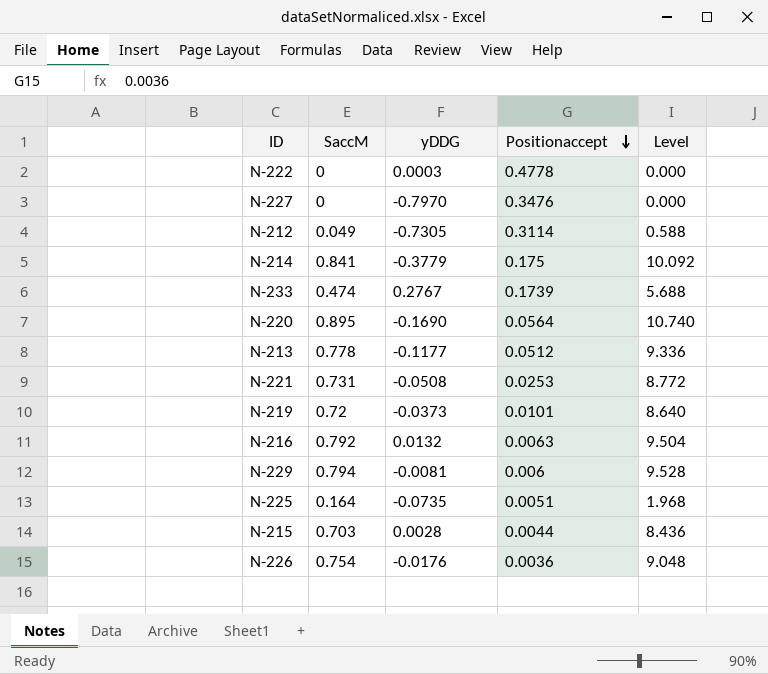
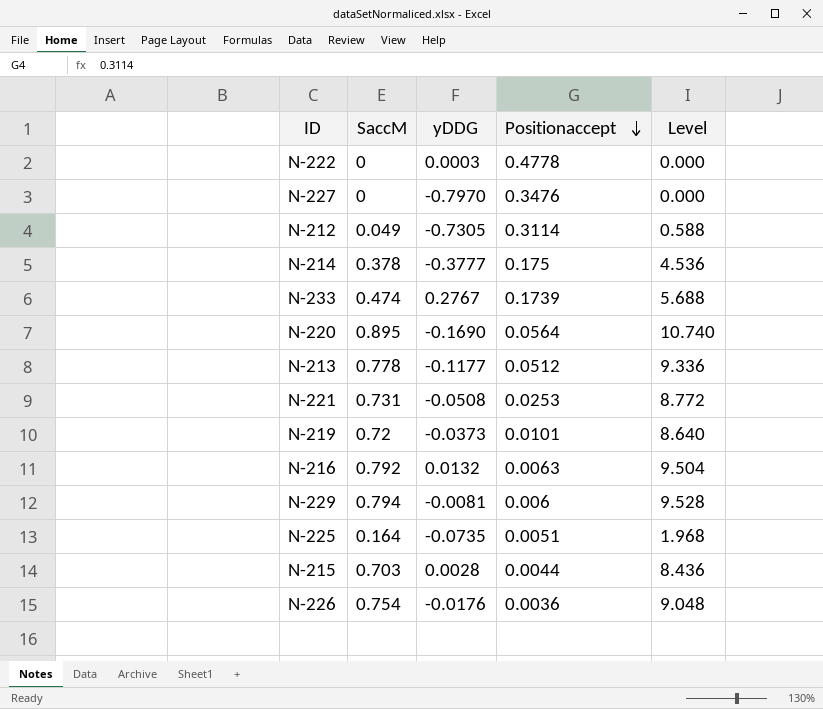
N-214 | SaccM: 0.841 -> 0.378
N-214 | yDDG: -0.3779 -> -0.3777
N-214 | Level: 10.092 -> 4.536

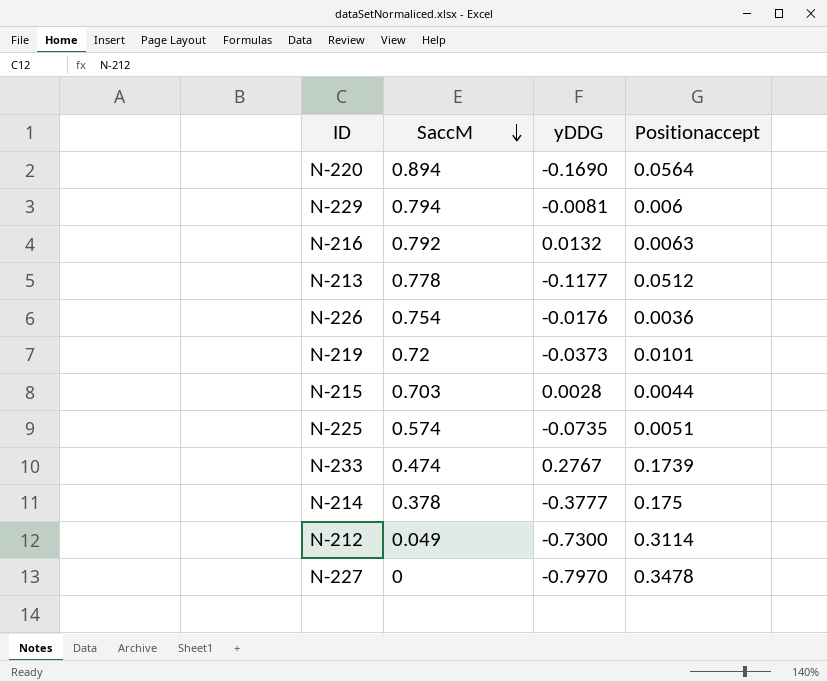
row order: Positionaccept descending -> SaccM descending
column Level | formula: [SaccM] * 12 -> none
row N-222: 0 | 0.0003 | 0.4778 | 0.000 -> none
row N-221: 0.731 | -0.0508 | 0.0253 | 8.772 -> none
N-220 | SaccM: 0.895 -> 0.894
N-225 | SaccM: 0.164 -> 0.574
N-212 | yDDG: -0.7305 -> -0.7300
N-227 | Positionaccept: 0.3476 -> 0.3478

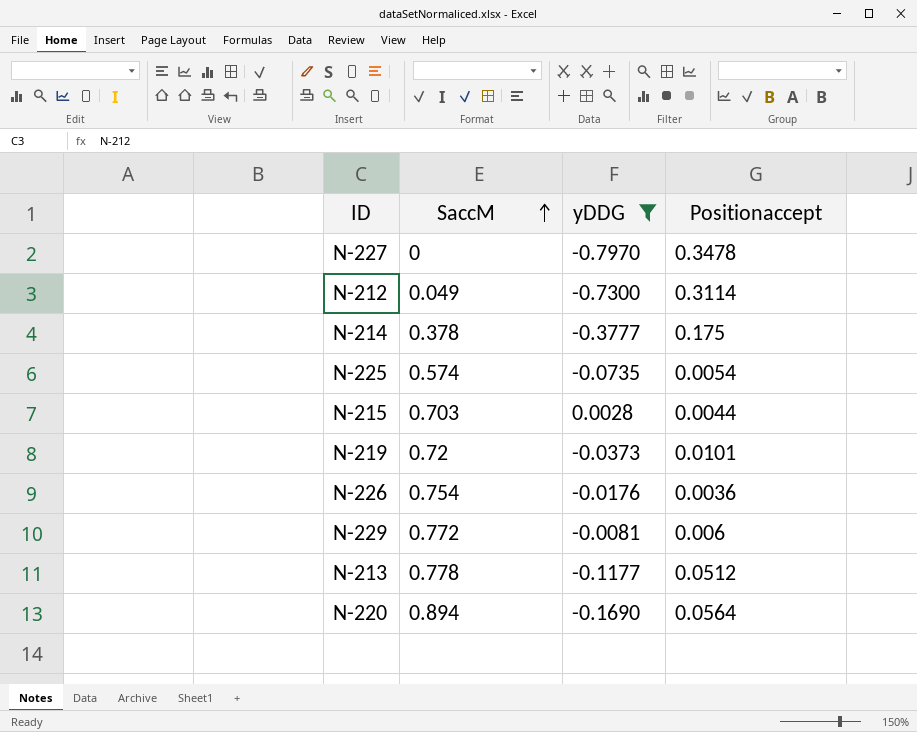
filter: none -> yDDG <= 0.0028
row order: SaccM descending -> SaccM ascending
N-225 | Positionaccept: 0.0051 -> 0.0054
N-229 | SaccM: 0.794 -> 0.772

